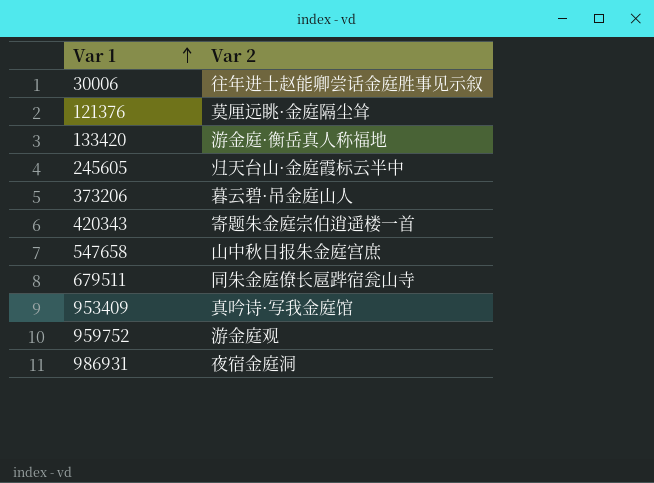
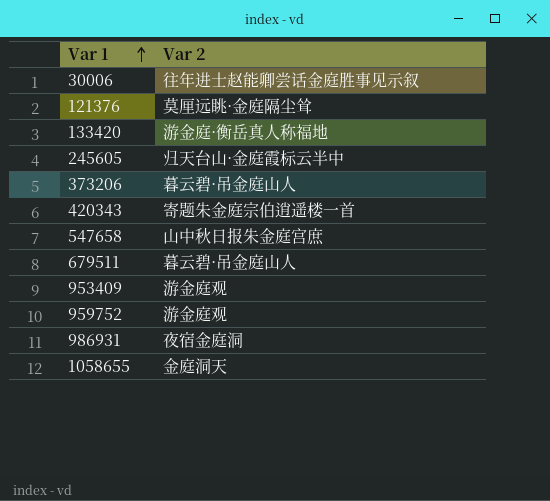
679511 | Var 2: 同朱金庭僚长扈跸宿瓮山寺 -> 暮云碧·吊金庭山人
953409 | Var 2: 真吟诗·写我金庭馆 -> 游金庭观
row 1058655: none -> 金庭洞天

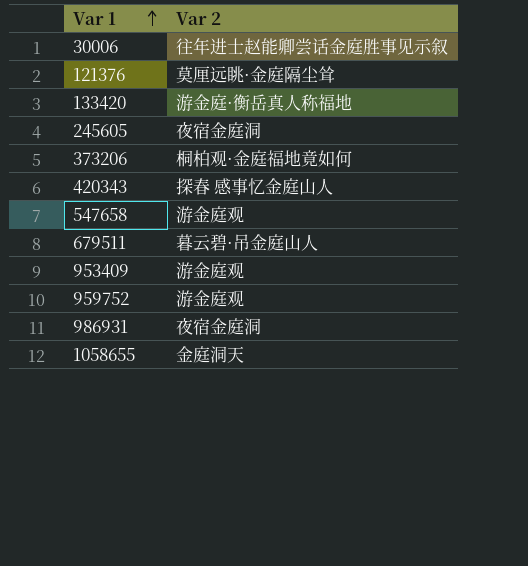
245605 | Var 2: 归天台山·金庭霞标云半中 -> 夜宿金庭洞
373206 | Var 2: 暮云碧·吊金庭山人 -> 桐柏观·金庭福地竟如何
420343 | Var 2: 寄题朱金庭宗伯逍遥楼一首 -> 探春 感事忆金庭山人
547658 | Var 2: 山中秋日报朱金庭宫庶 -> 游金庭观

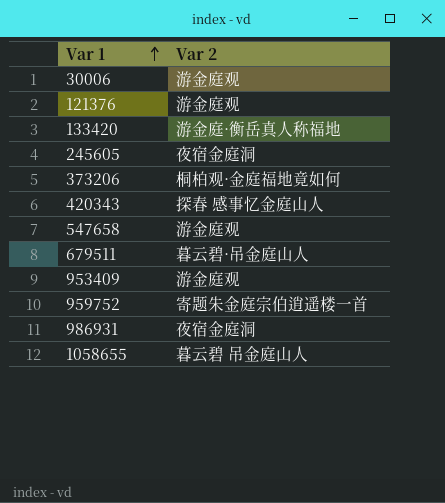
30006 | Var 2: 往年进士赵能卿尝话金庭胜事见示叙 -> 游金庭观
121376 | Var 2: 莫厘远眺·金庭隔尘耸 -> 游金庭观
959752 | Var 2: 游金庭观 -> 寄题朱金庭宗伯逍遥楼一首
1058655 | Var 2: 金庭洞天 -> 暮云碧 吊金庭山人

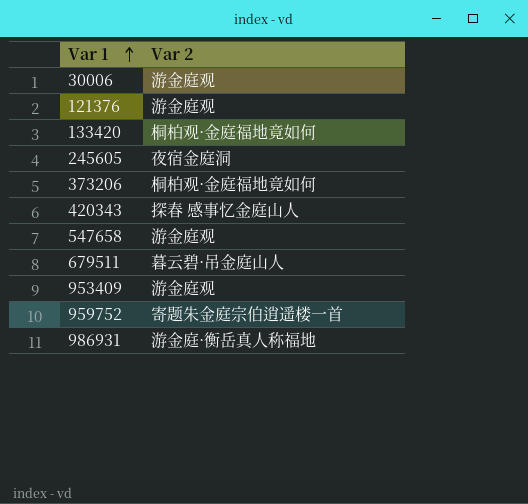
row 1058655: 暮云碧 吊金庭山人 -> none
133420 | Var 2: 游金庭·衡岳真人称福地 -> 桐柏观·金庭福地竟如何
986931 | Var 2: 夜宿金庭洞 -> 游金庭·衡岳真人称福地

